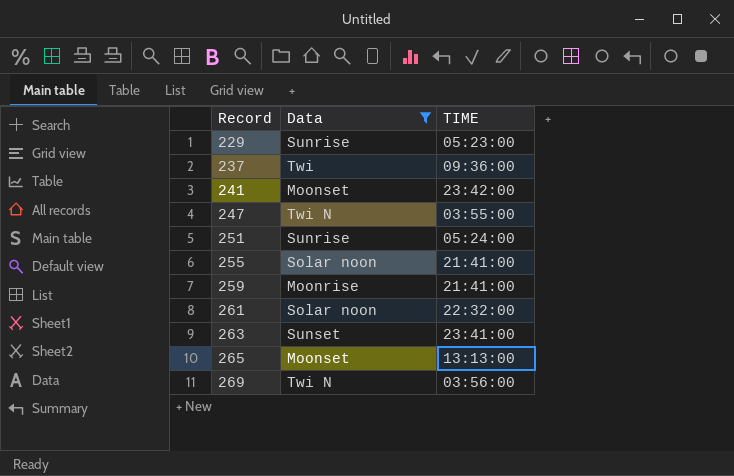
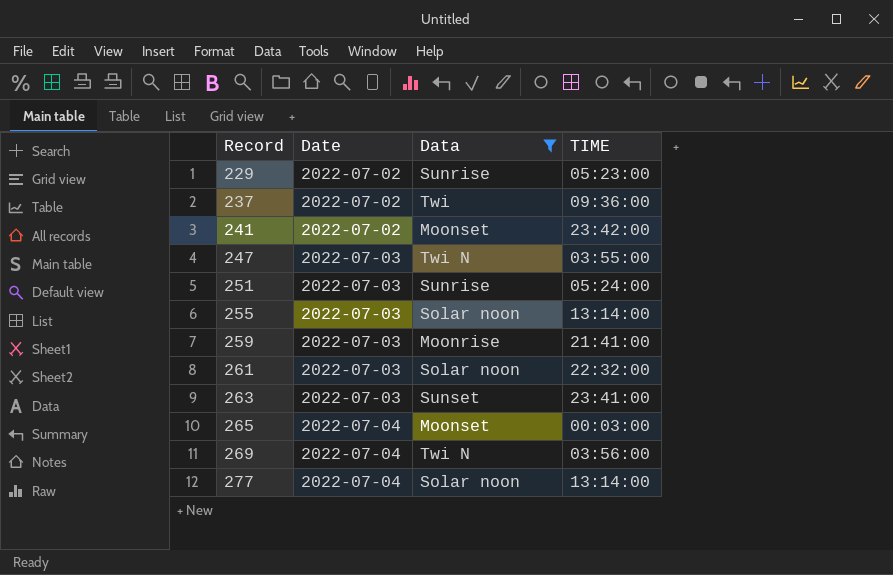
column Date | position: none -> 2
255 | TIME: 21:41:00 -> 13:14:00
265 | TIME: 13:13:00 -> 00:03:00
row 277: none -> 2022-07-04 | Solar noon | 13:14:00

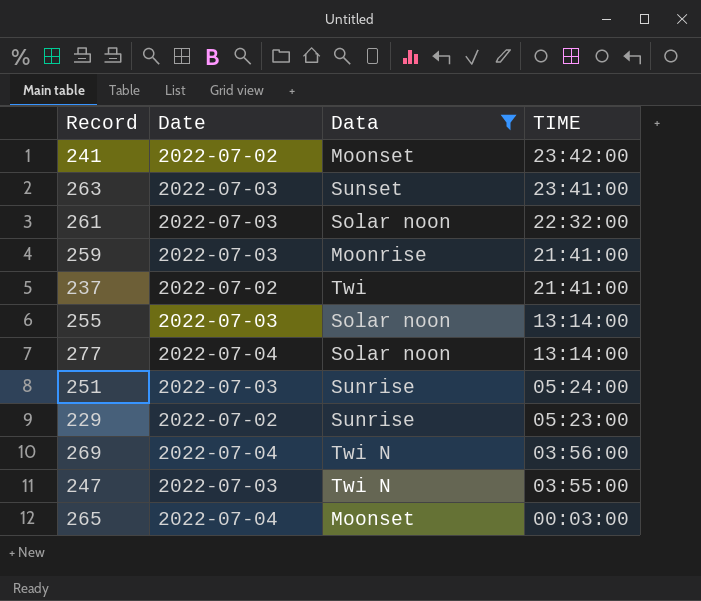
row order: Record ascending -> TIME descending
237 | TIME: 09:36:00 -> 21:41:00

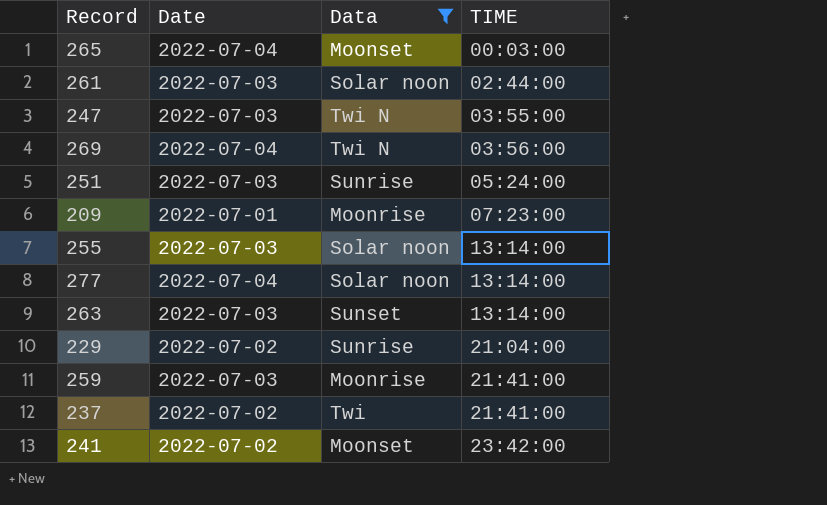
row order: TIME descending -> TIME ascending
261 | TIME: 22:32:00 -> 02:44:00
row 209: none -> 2022-07-01 | Moonrise | 07:23:00
263 | TIME: 23:41:00 -> 13:14:00
229 | TIME: 05:23:00 -> 21:04:00

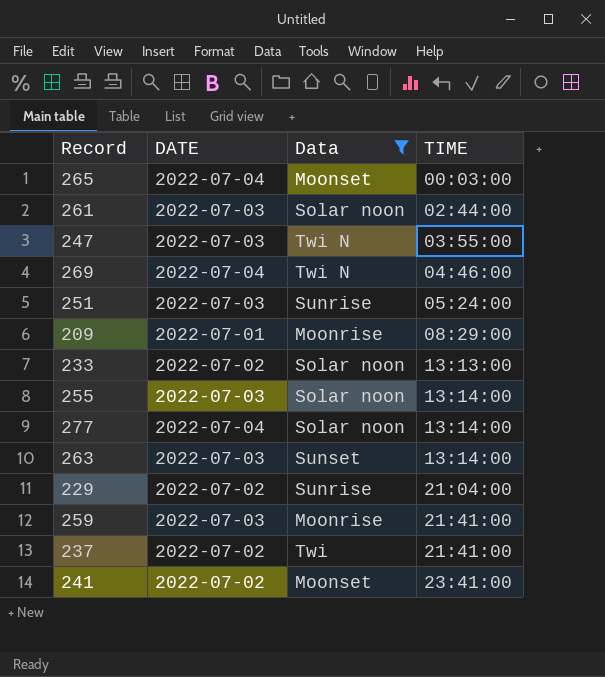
column name: Date -> DATE
269 | TIME: 03:56:00 -> 04:46:00
209 | TIME: 07:23:00 -> 08:29:00
row 233: none -> 2022-07-02 | Solar noon | 13:13:00
241 | TIME: 23:42:00 -> 23:41:00

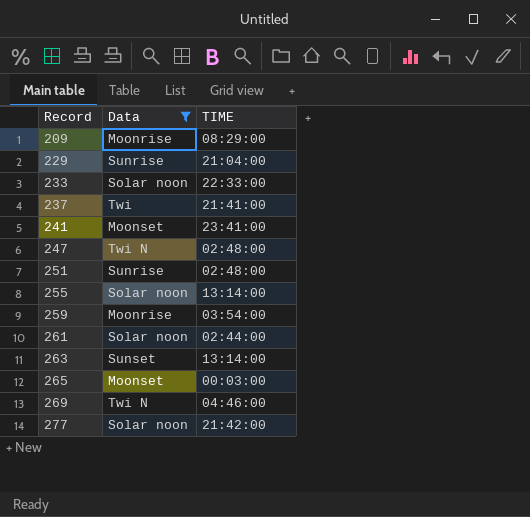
row order: TIME ascending -> Record ascending
column DATE | position: 2 -> none
233 | TIME: 13:13:00 -> 22:33:00
247 | TIME: 03:55:00 -> 02:48:00
251 | TIME: 05:24:00 -> 02:48:00
259 | TIME: 21:41:00 -> 03:54:00
277 | TIME: 13:14:00 -> 21:42:00

